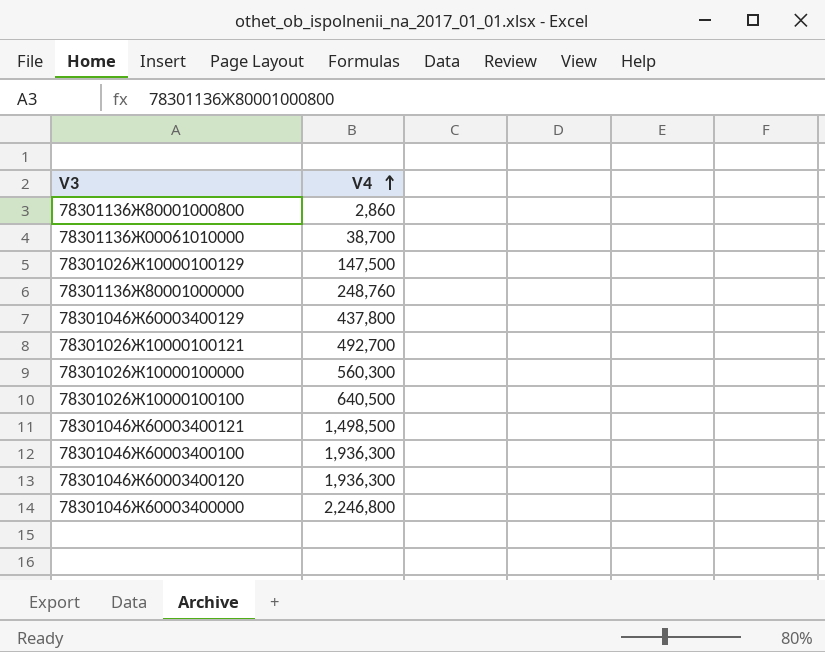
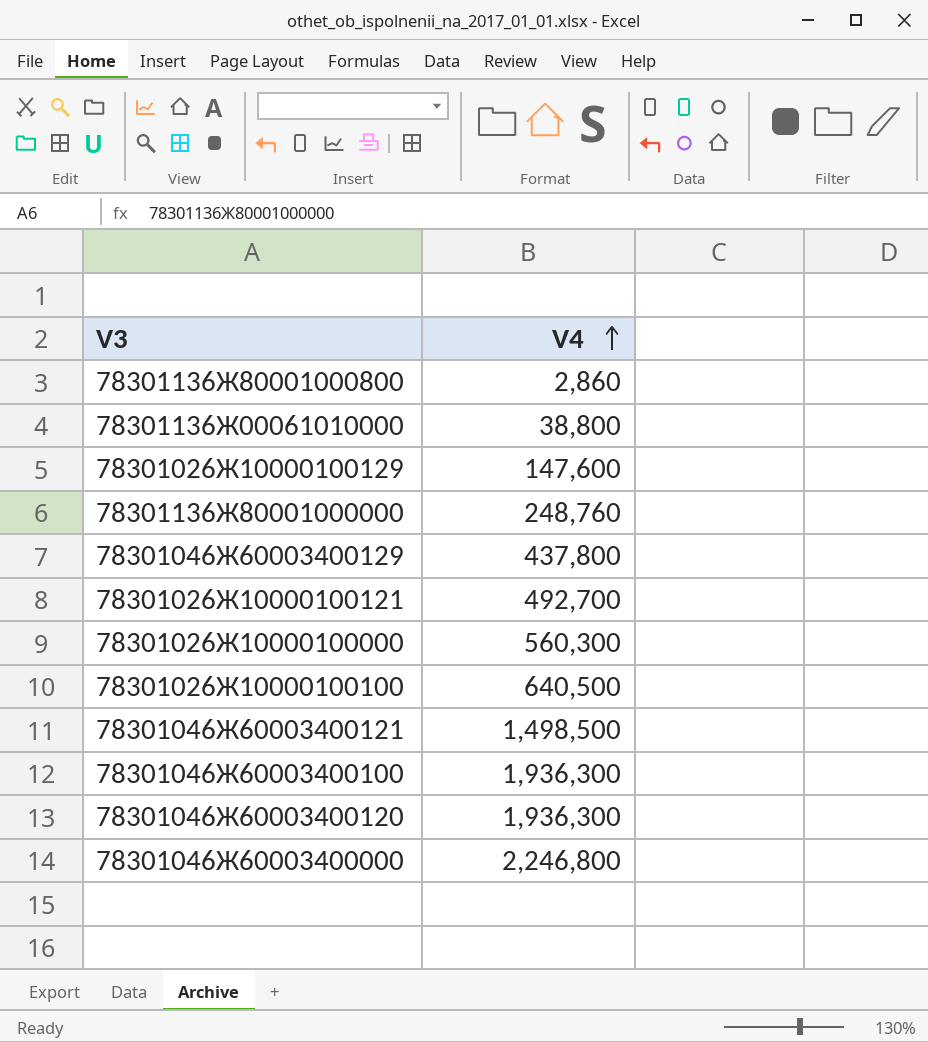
78301136Ж00061010000 | V4: 38,700 -> 38,800
78301026Ж10000100129 | V4: 147,500 -> 147,600

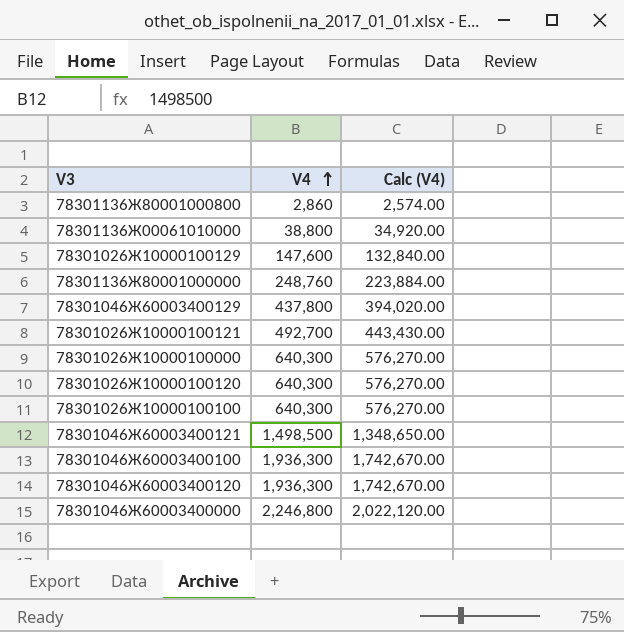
column Calc (V4) | formula: none -> [V4] * 0.9
78301026Ж10000100000 | V4: 560,300 -> 640,300
row 78301026Ж10000100120: none -> 640,300 | 576,270.00
78301026Ж10000100100 | V4: 640,500 -> 640,300

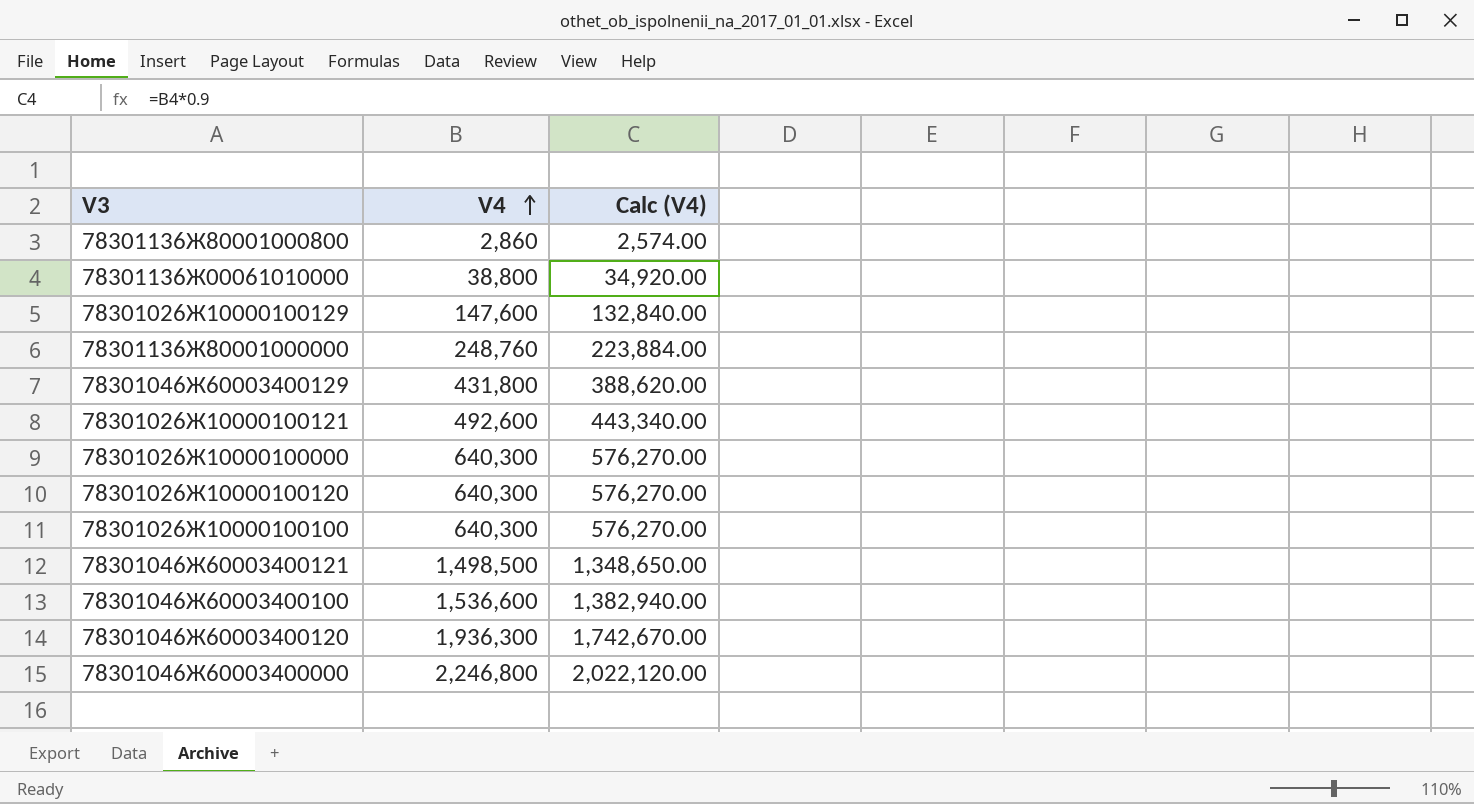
78301046Ж60003400129 | V4: 437,800 -> 431,800
78301046Ж60003400129 | Calc (V4): 394,020.00 -> 388,620.00
78301026Ж10000100121 | V4: 492,700 -> 492,600
78301026Ж10000100121 | Calc (V4): 443,430.00 -> 443,340.00
78301046Ж60003400100 | V4: 1,936,300 -> 1,536,600
78301046Ж60003400100 | Calc (V4): 1,742,670.00 -> 1,382,940.00

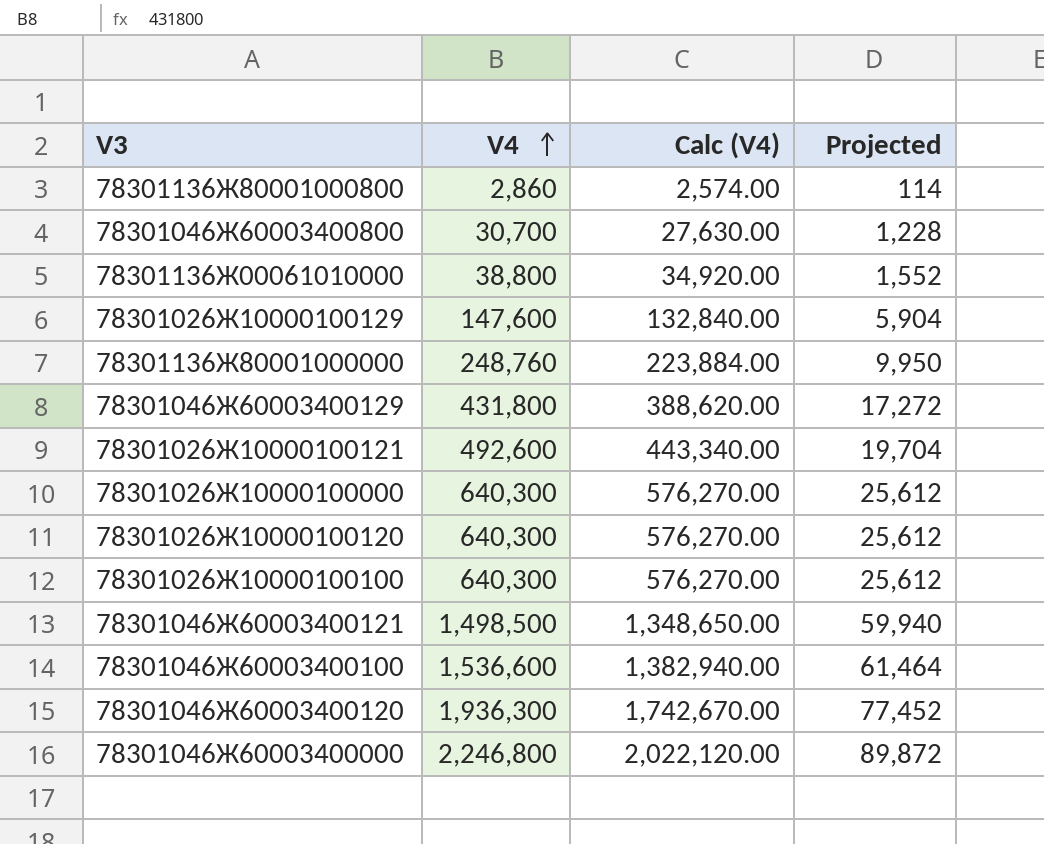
column Projected | formula: none -> [V4] * 0.04
row 78301046Ж60003400800: none -> 30,700 | 27,630.00 | 1,228

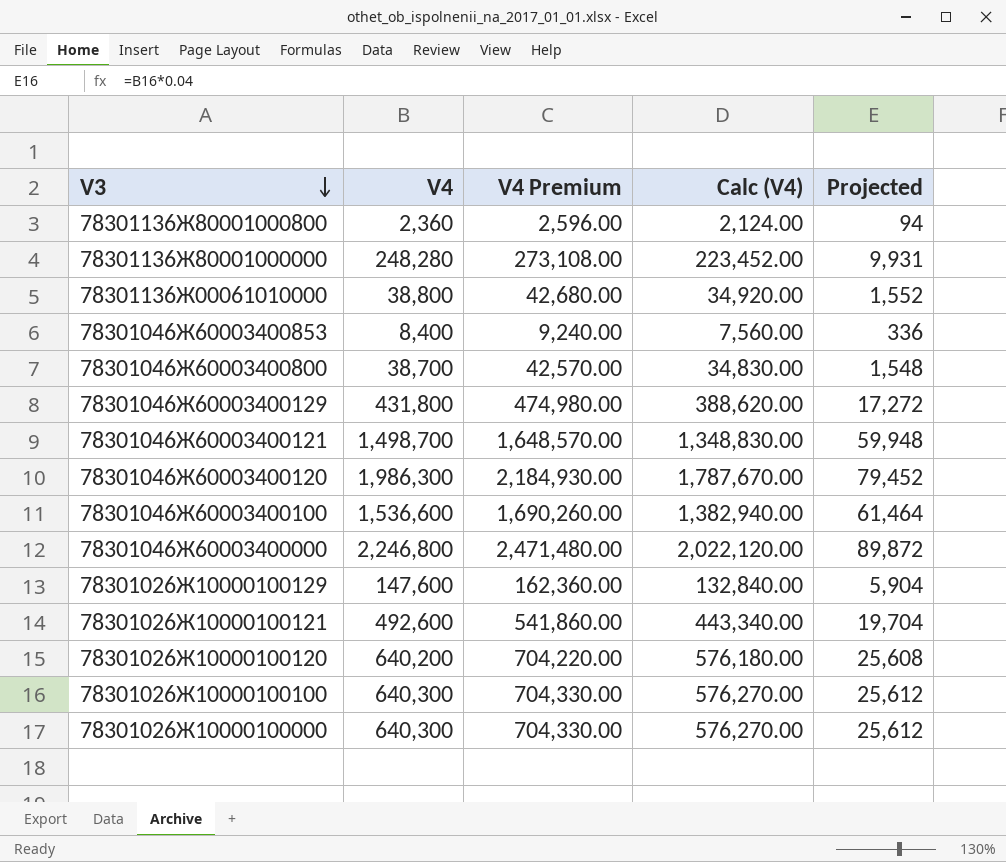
row order: V4 ascending -> V3 descending
column V4 Premium | formula: none -> [V4] * 1.1
78301136Ж80001000800 | V4: 2,860 -> 2,360
78301136Ж80001000800 | Calc (V4): 2,574.00 -> 2,124.00
78301136Ж80001000800 | Projected: 114 -> 94
78301136Ж80001000000 | V4: 248,760 -> 248,280
78301136Ж80001000000 | Calc (V4): 223,884.00 -> 223,452.00
78301136Ж80001000000 | Projected: 9,950 -> 9,931
row 78301046Ж60003400853: none -> 8,400 | 9,240.00 | 7,560.00 | 336
78301046Ж60003400800 | V4: 30,700 -> 38,700
78301046Ж60003400800 | Calc (V4): 27,630.00 -> 34,830.00
78301046Ж60003400800 | Projected: 1,228 -> 1,548
78301046Ж60003400121 | V4: 1,498,500 -> 1,498,700
78301046Ж60003400121 | Calc (V4): 1,348,650.00 -> 1,348,830.00
78301046Ж60003400121 | Projected: 59,940 -> 59,948
78301046Ж60003400120 | V4: 1,936,300 -> 1,986,300
78301046Ж60003400120 | Calc (V4): 1,742,670.00 -> 1,787,670.00
78301046Ж60003400120 | Projected: 77,452 -> 79,452
78301026Ж10000100120 | V4: 640,300 -> 640,200
78301026Ж10000100120 | Calc (V4): 576,270.00 -> 576,180.00
78301026Ж10000100120 | Projected: 25,612 -> 25,608

